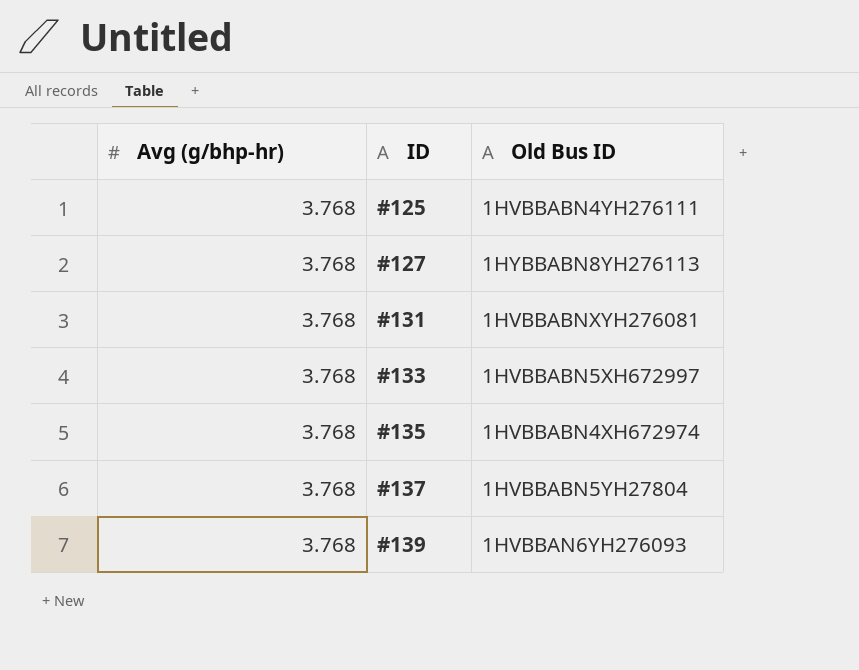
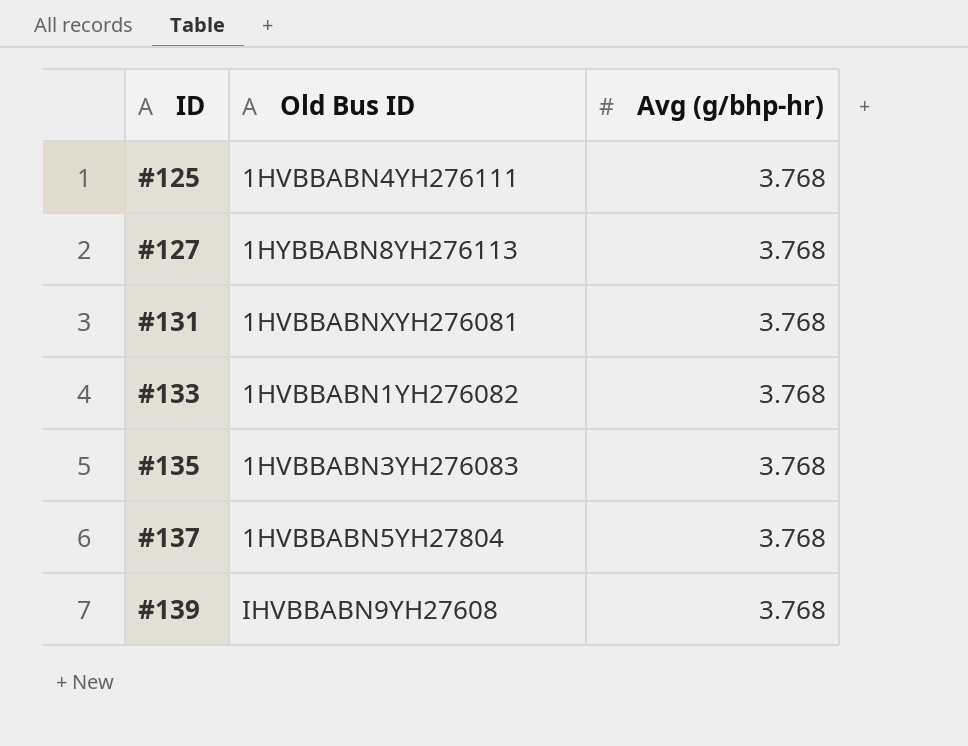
column Avg (g/bhp-hr) | position: 1 -> 3
#133 | Old Bus ID: 1HVBBABN5XH672997 -> 1HVBBABN1YH276082
#135 | Old Bus ID: 1HVBBABN4XH672974 -> 1HVBBABN3YH276083
#139 | Old Bus ID: 1HVBBAN6YH276093 -> IHVBBABN9YH27608

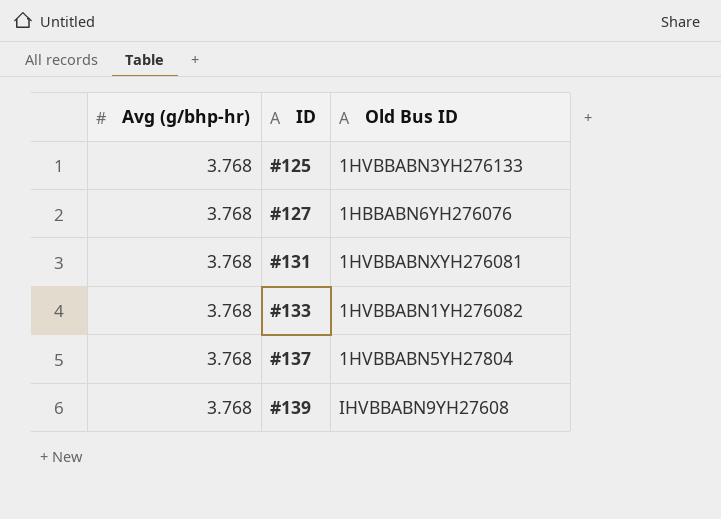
column Avg (g/bhp-hr) | position: 3 -> 1
row #135: 1HVBBABN3YH276083 | 3.768 -> none
#125 | Old Bus ID: 1HVBBABN4YH276111 -> 1HVBBABN3YH276133
#127 | Old Bus ID: 1HYBBABN8YH276113 -> 1HBBABN6YH276076

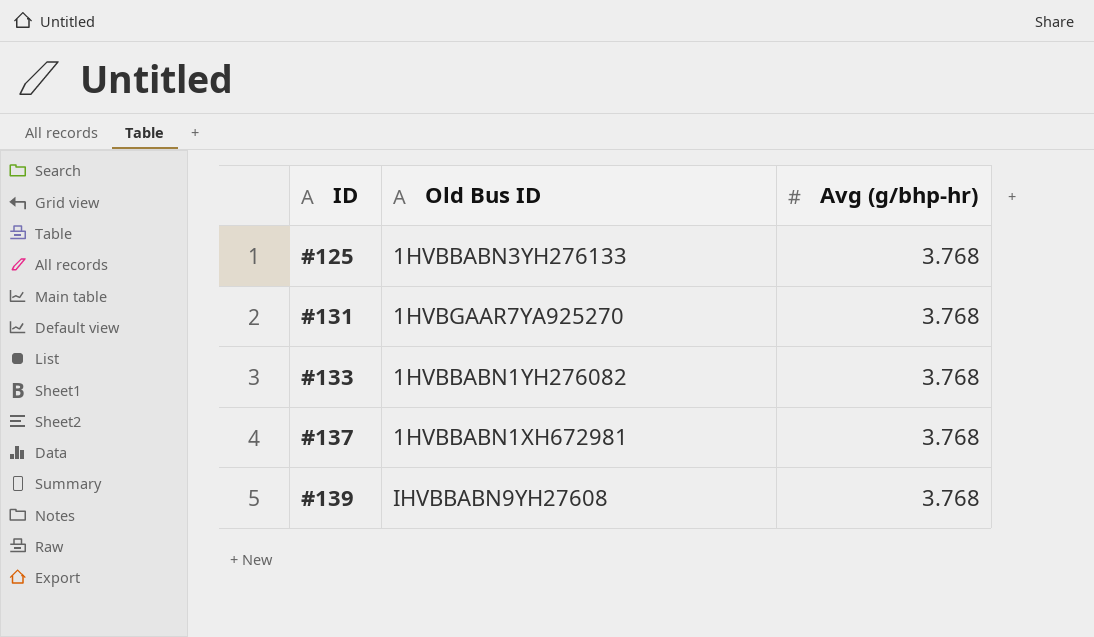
column Avg (g/bhp-hr) | position: 1 -> 3
row #127: 3.768 | 1HBBABN6YH276076 -> none
#131 | Old Bus ID: 1HVBBABNXYH276081 -> 1HVBGAAR7YA925270
#137 | Old Bus ID: 1HVBBABN5YH27804 -> 1HVBBABN1XH672981

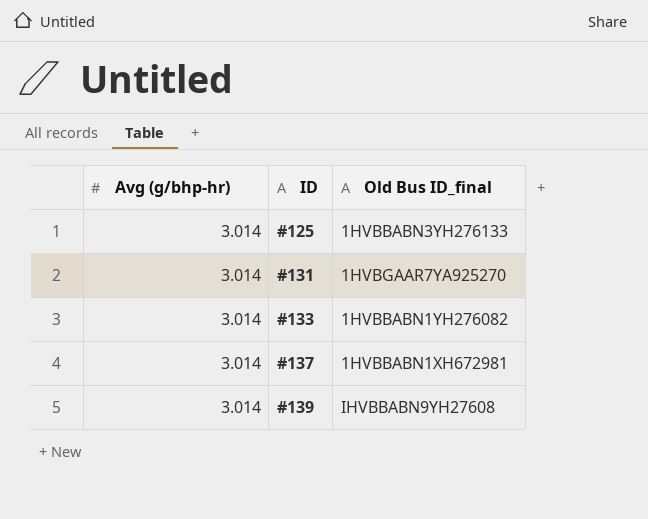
column Avg (g/bhp-hr) | position: 3 -> 1
column name: Old Bus ID -> Old Bus ID_final
#125 | Avg (g/bhp-hr): 3.768 -> 3.014
#131 | Avg (g/bhp-hr): 3.768 -> 3.014
#133 | Avg (g/bhp-hr): 3.768 -> 3.014
#137 | Avg (g/bhp-hr): 3.768 -> 3.014
#139 | Avg (g/bhp-hr): 3.768 -> 3.014

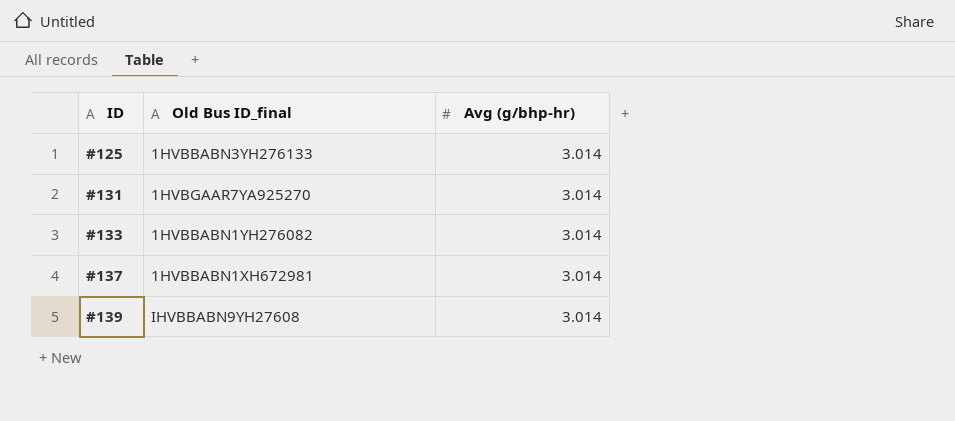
column Avg (g/bhp-hr) | position: 1 -> 3

